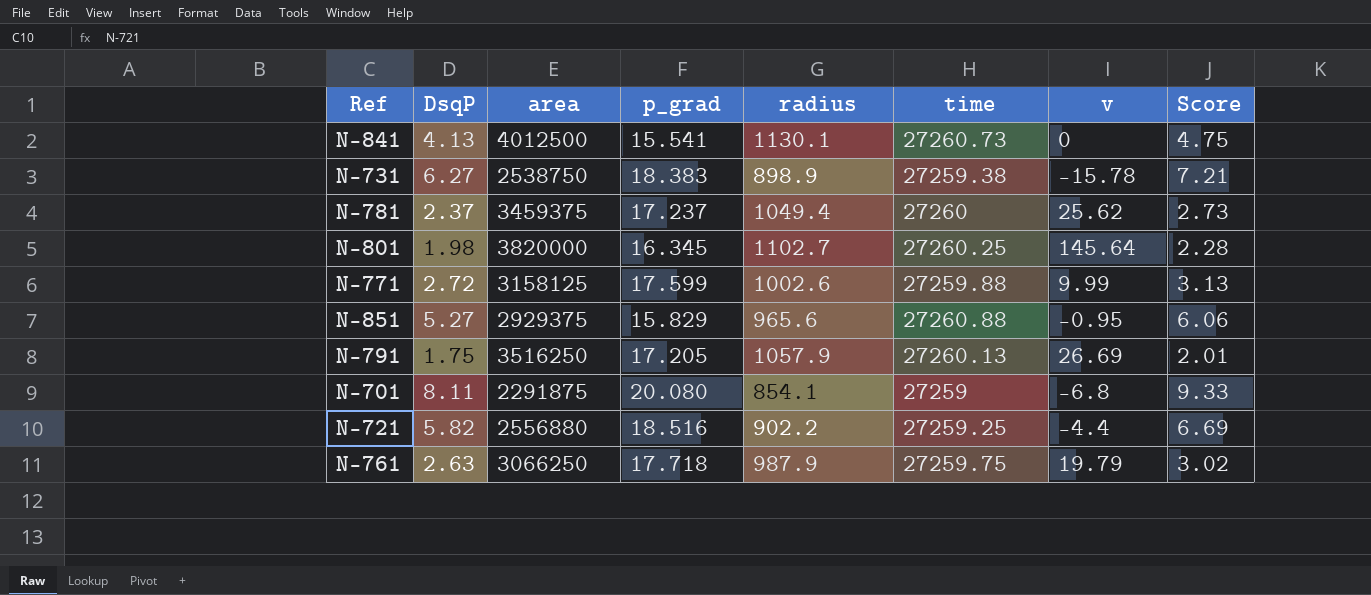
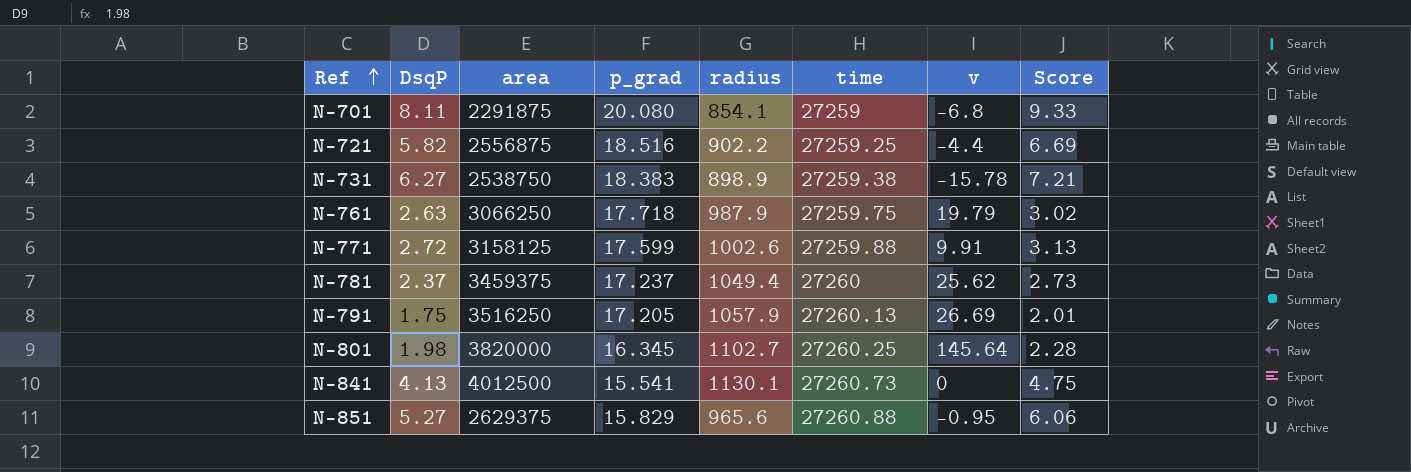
row order: none -> Ref ascending
N-721 | area: 2556880 -> 2556875
N-771 | v: 9.99 -> 9.91
N-851 | area: 2929375 -> 2629375

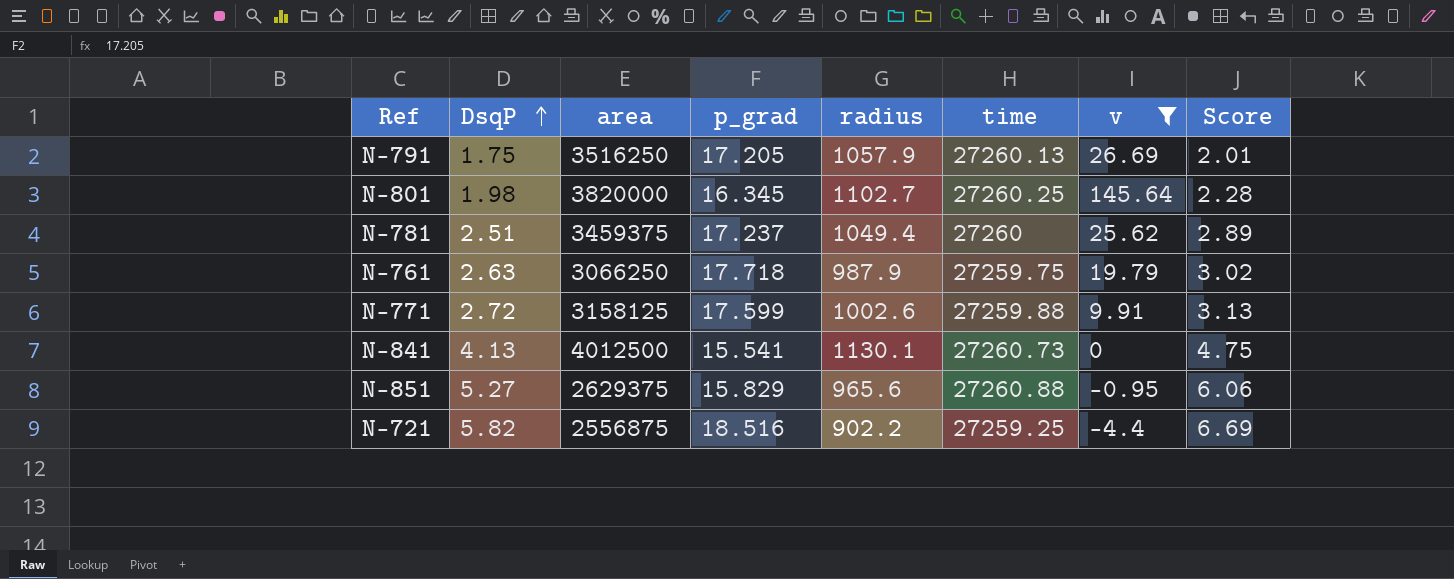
filter: none -> v >= -4.4
row order: Ref ascending -> DsqP ascending
N-781 | DsqP: 2.37 -> 2.51
N-781 | Score: 2.73 -> 2.89

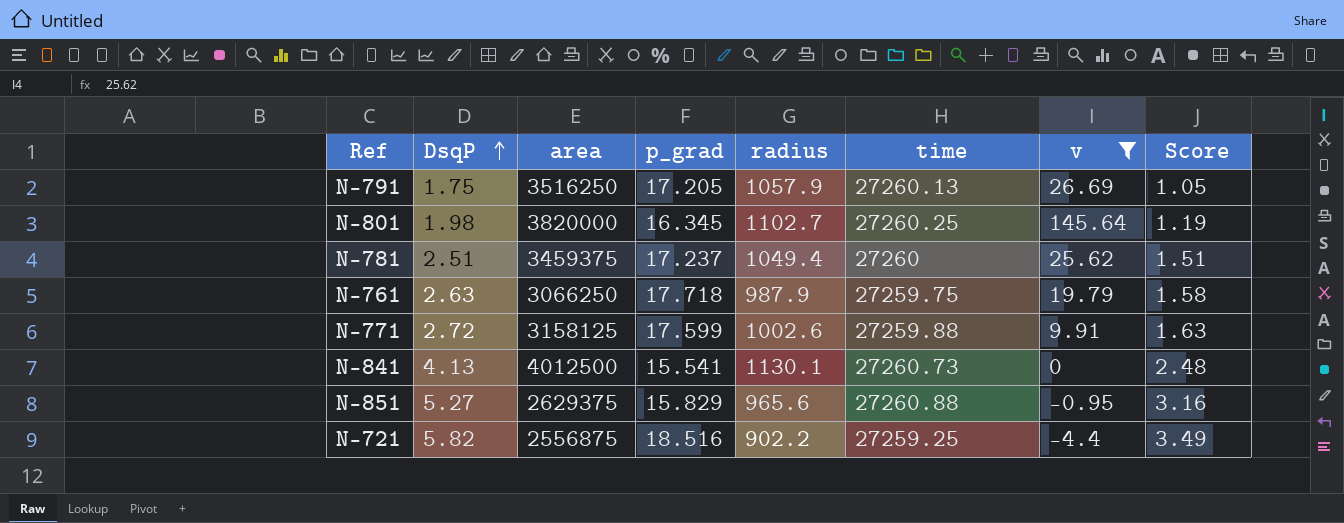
column Score | formula: [DsqP] * 1.15 -> [DsqP] * 0.6

